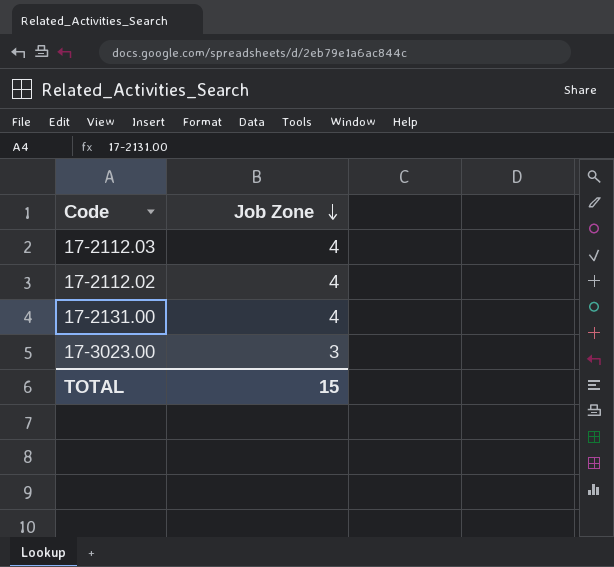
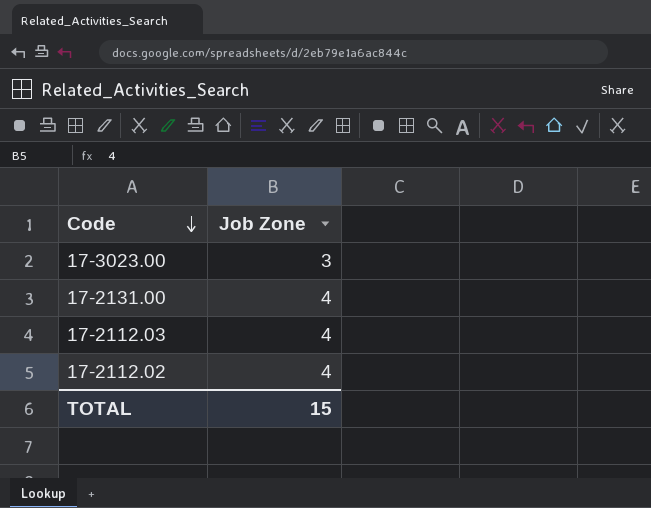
row order: Job Zone descending -> Code descending

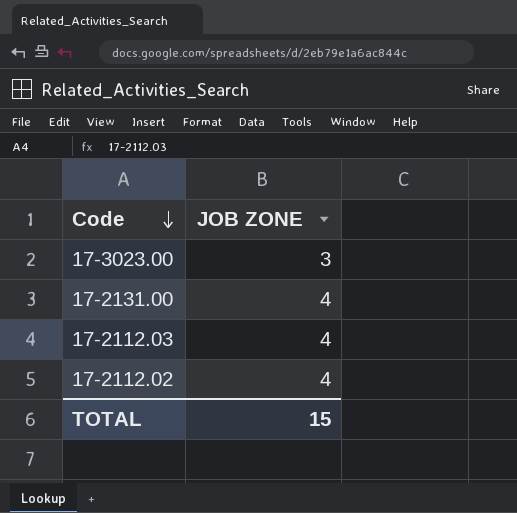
column name: Job Zone -> JOB ZONE

